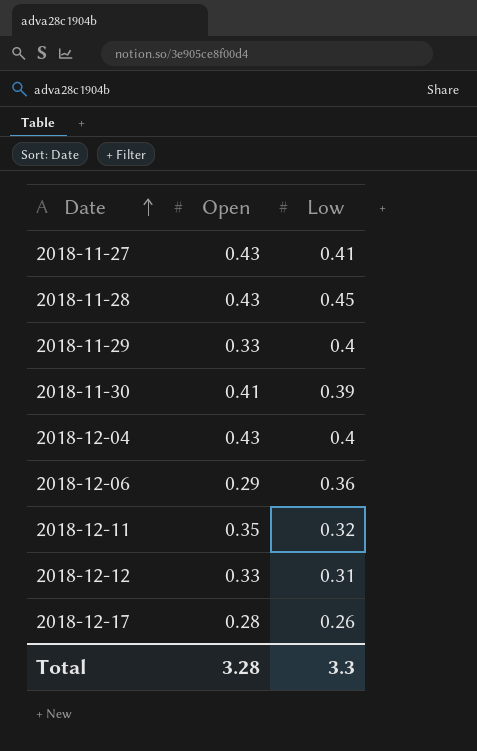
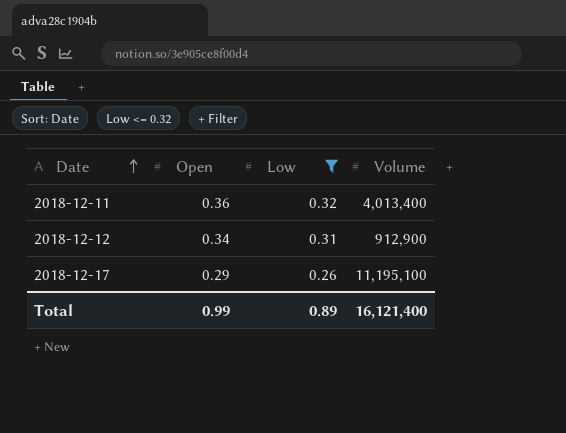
filter: none -> Low <= 0.32
column Volume | position: none -> 4
2018-12-11 | Open: 0.35 -> 0.36
2018-12-12 | Open: 0.33 -> 0.34
2018-12-17 | Open: 0.28 -> 0.29
Total | Open: 3.28 -> 0.99
Total | Low: 3.3 -> 0.89

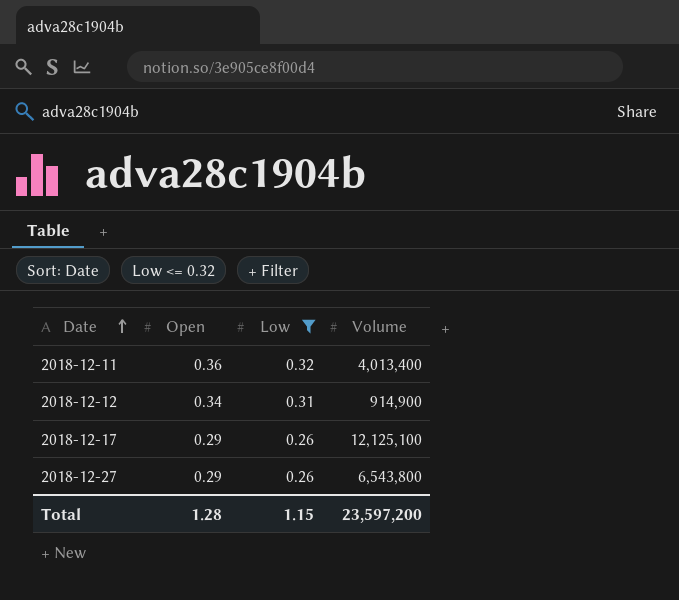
2018-12-12 | Volume: 912,900 -> 914,900
2018-12-17 | Volume: 11,195,100 -> 12,125,100
row 2018-12-27: none -> 0.29 | 0.26 | 6,543,800
Total | Open: 0.99 -> 1.28
Total | Low: 0.89 -> 1.15
Total | Volume: 16,121,400 -> 23,597,200

